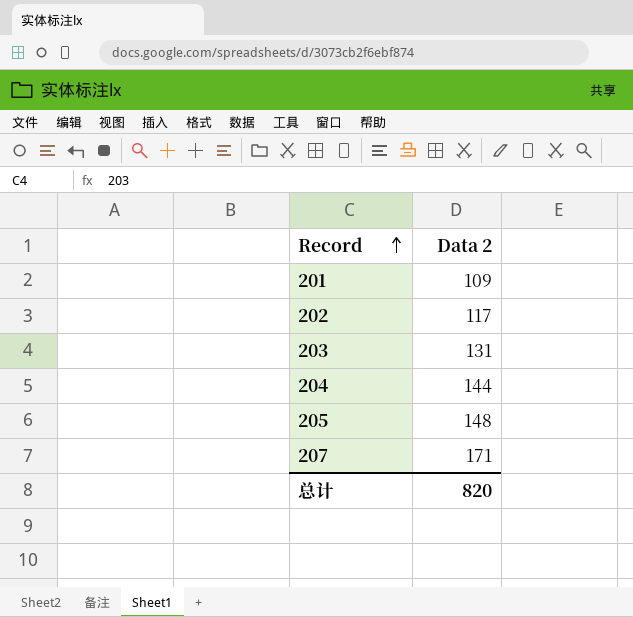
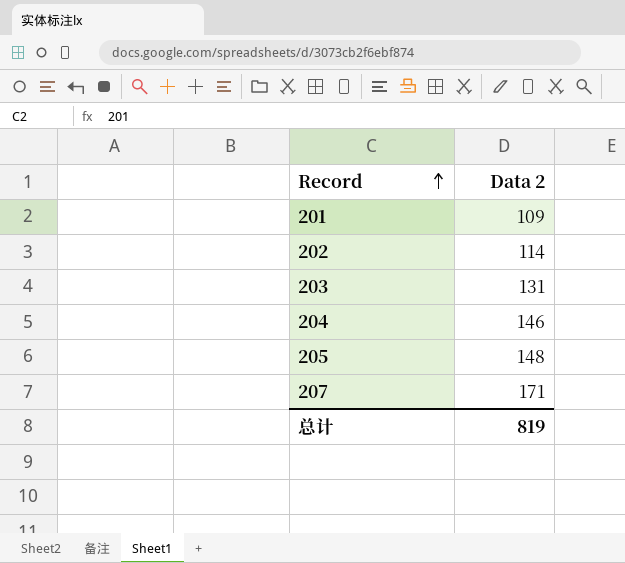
202 | Data 2: 117 -> 114
204 | Data 2: 144 -> 146
总计 | Data 2: 820 -> 819

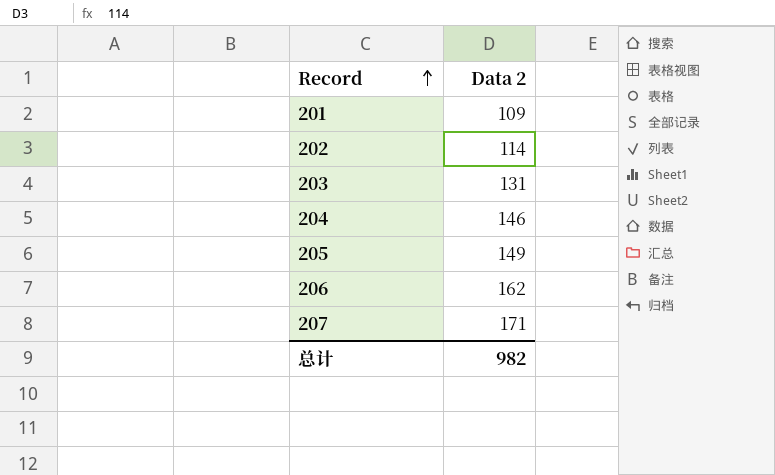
205 | Data 2: 148 -> 149
row 206: none -> 162
总计 | Data 2: 819 -> 982

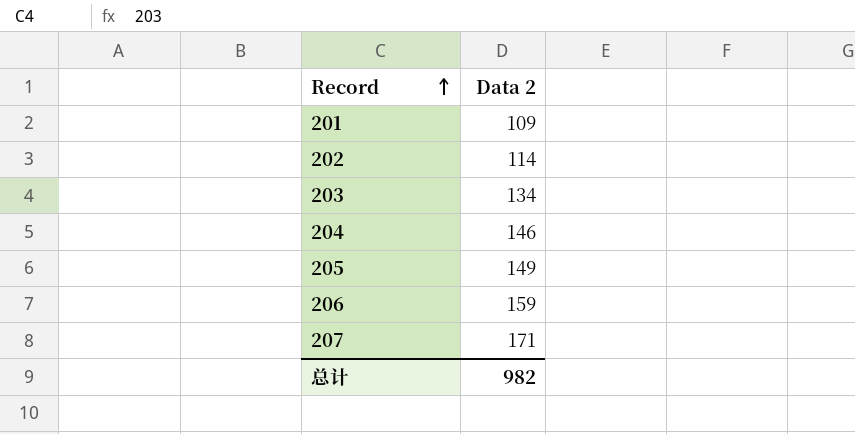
203 | Data 2: 131 -> 134
206 | Data 2: 162 -> 159

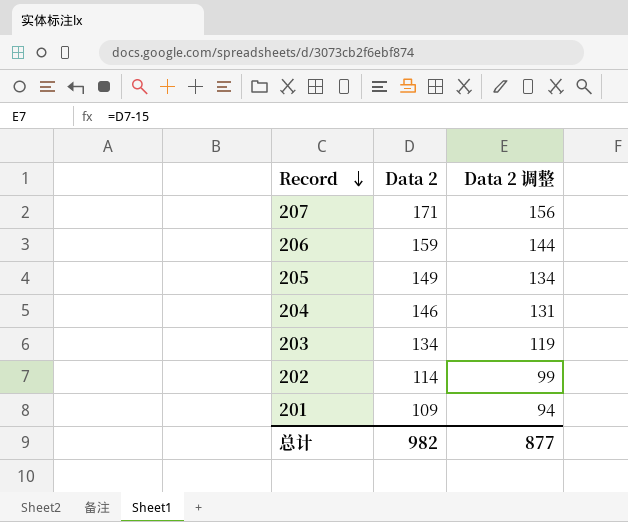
row order: Record ascending -> Record descending
column Data 2 调整 | formula: none -> [Data 2] - 15

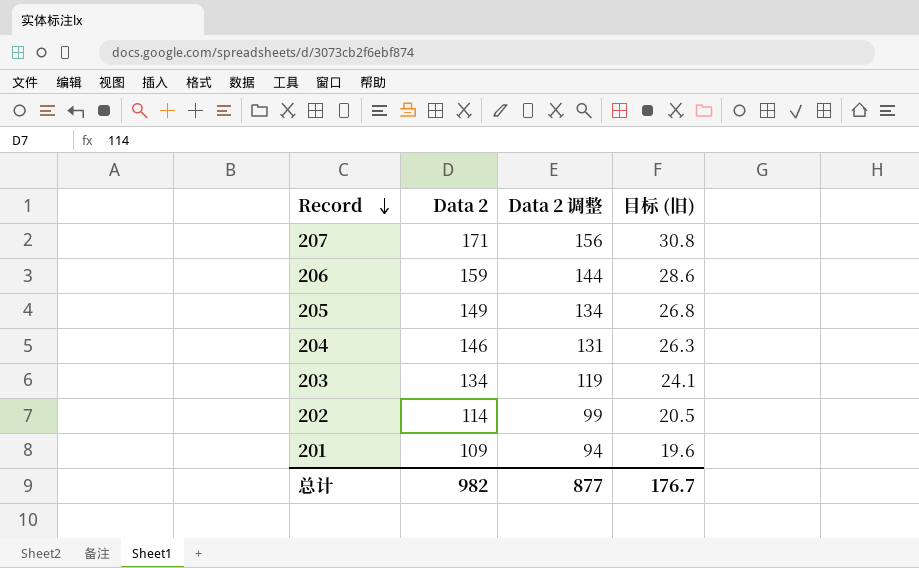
column 目标 (旧) | formula: none -> [Data 2] * 0.18

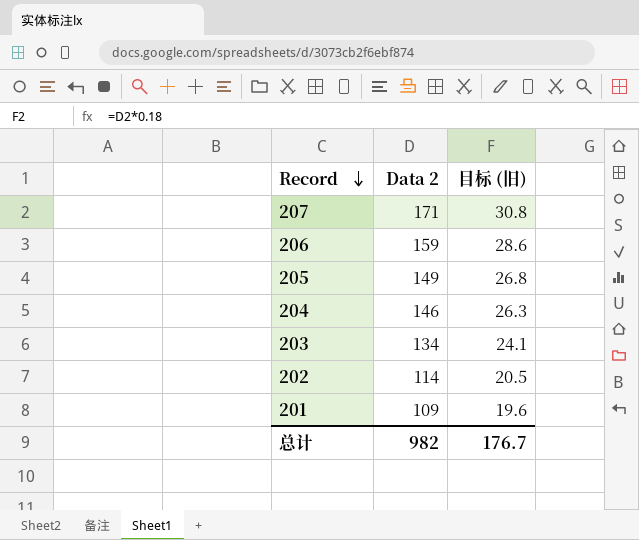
column Data 2 调整 | formula: [Data 2] - 15 -> none

